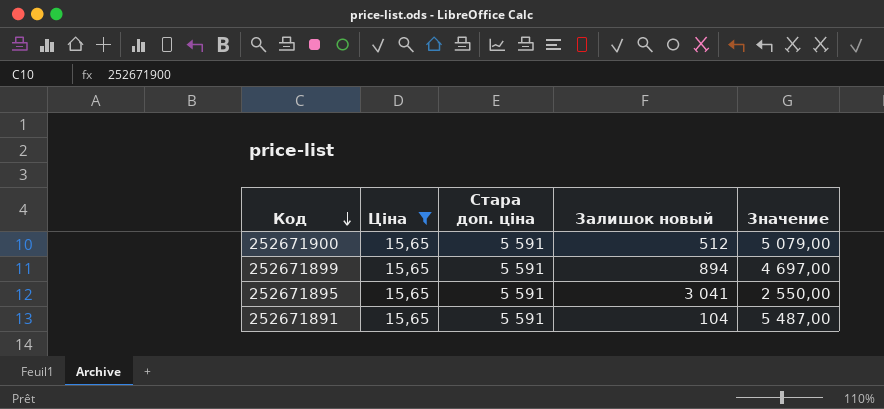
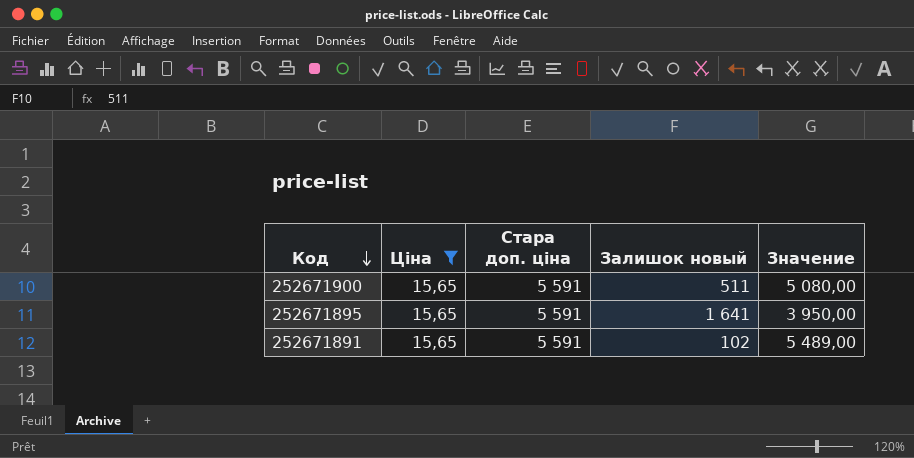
row 252671899: 15,65 | 5 591 | 894 | 4 697,00 -> none
252671900 | Залишок новый: 512 -> 511
252671900 | Значение: 5 079,00 -> 5 080,00
252671895 | Залишок новый: 3 041 -> 1 641
252671895 | Значение: 2 550,00 -> 3 950,00
252671891 | Залишок новый: 104 -> 102
252671891 | Значение: 5 487,00 -> 5 489,00

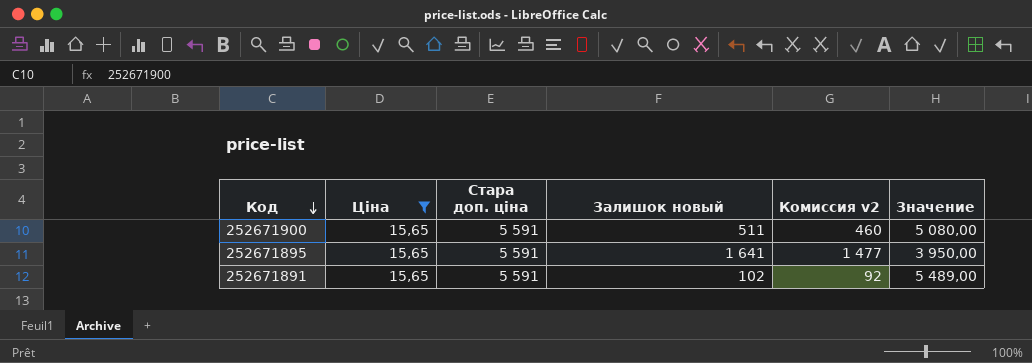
column Комиссия v2 | formula: none -> [Залишок новый] * 0,9

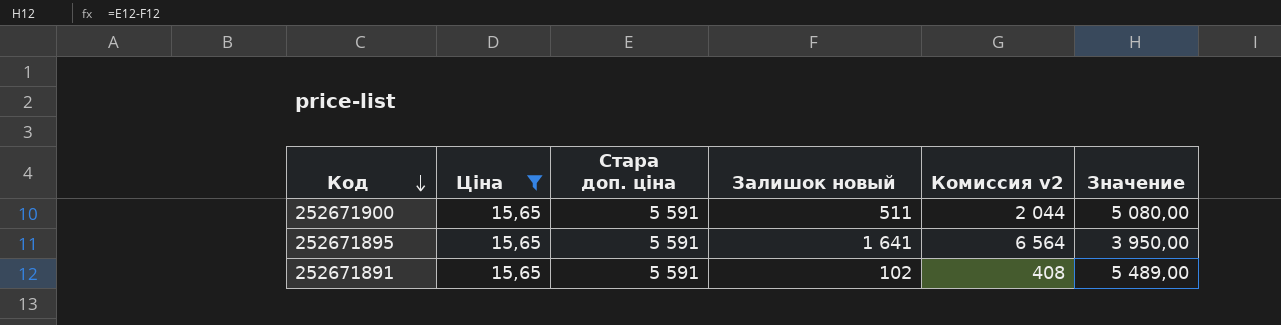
column Комиссия v2 | formula: [Залишок новый] * 0,9 -> [Залишок новый] * 4

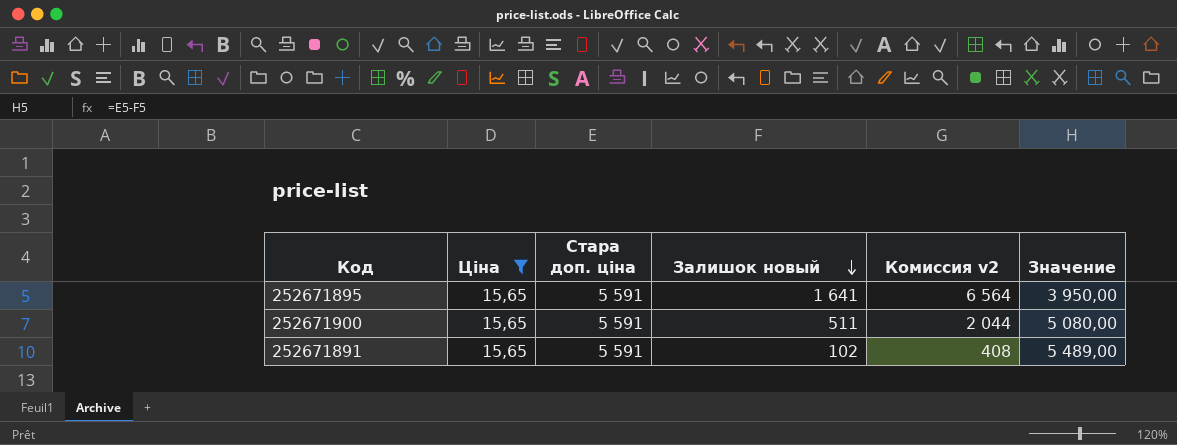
row order: Код descending -> Залишок новый descending

